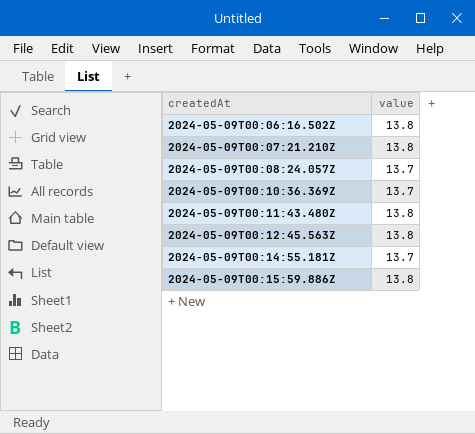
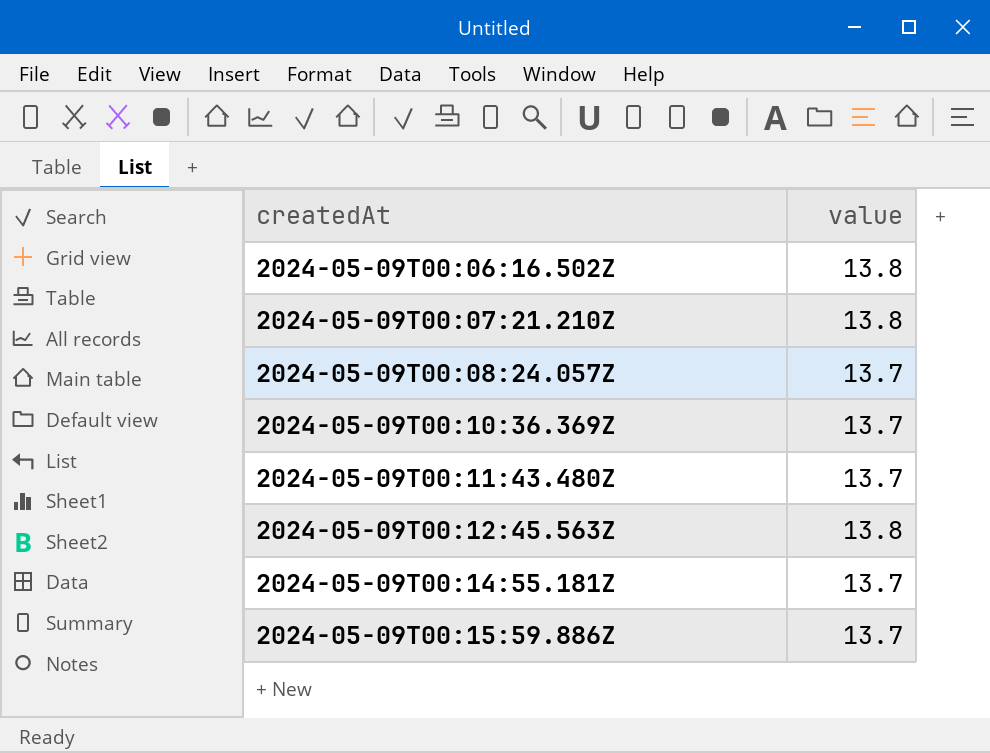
2024-05-09T00:11:43.480Z | value: 13.8 -> 13.7
2024-05-09T00:15:59.886Z | value: 13.8 -> 13.7

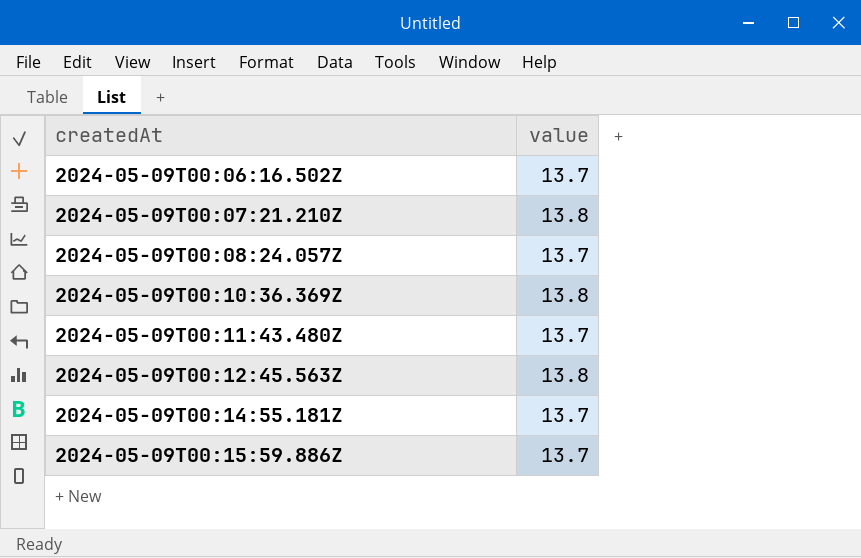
2024-05-09T00:06:16.502Z | value: 13.8 -> 13.7
2024-05-09T00:10:36.369Z | value: 13.7 -> 13.8

